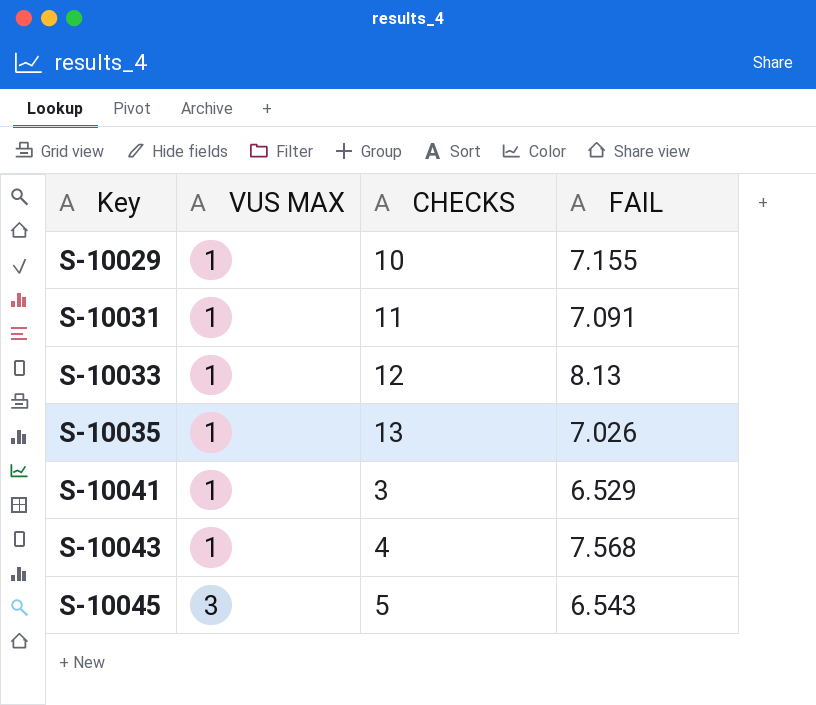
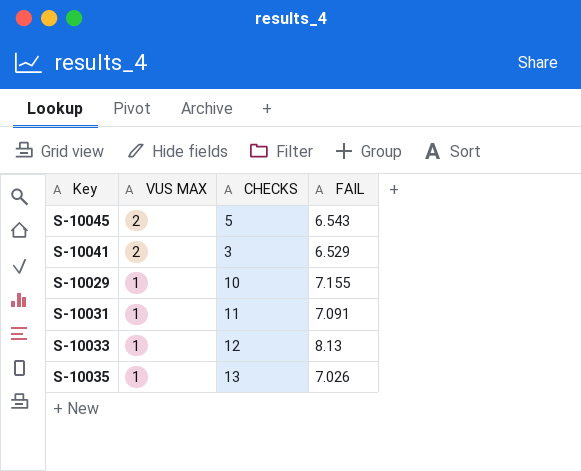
row order: Key ascending -> VUS MAX descending
row S-10043: 1 | 4 | 7.568 -> none
S-10045 | VUS MAX: 3 -> 2
S-10041 | VUS MAX: 1 -> 2

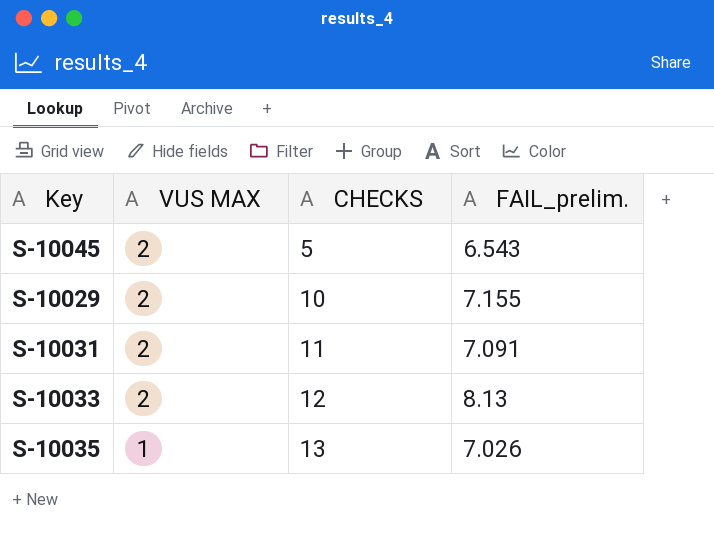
column name: FAIL -> FAIL_prelim.
row S-10041: 2 | 3 | 6.529 -> none
S-10029 | VUS MAX: 1 -> 2
S-10031 | VUS MAX: 1 -> 2
S-10033 | VUS MAX: 1 -> 2

